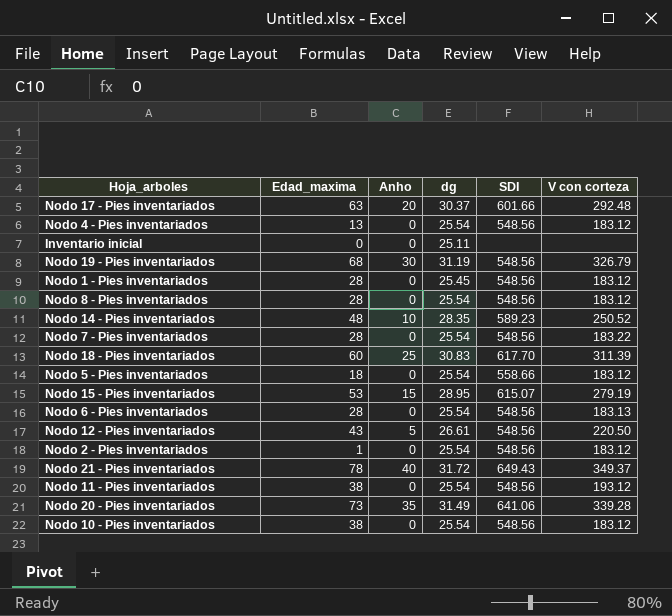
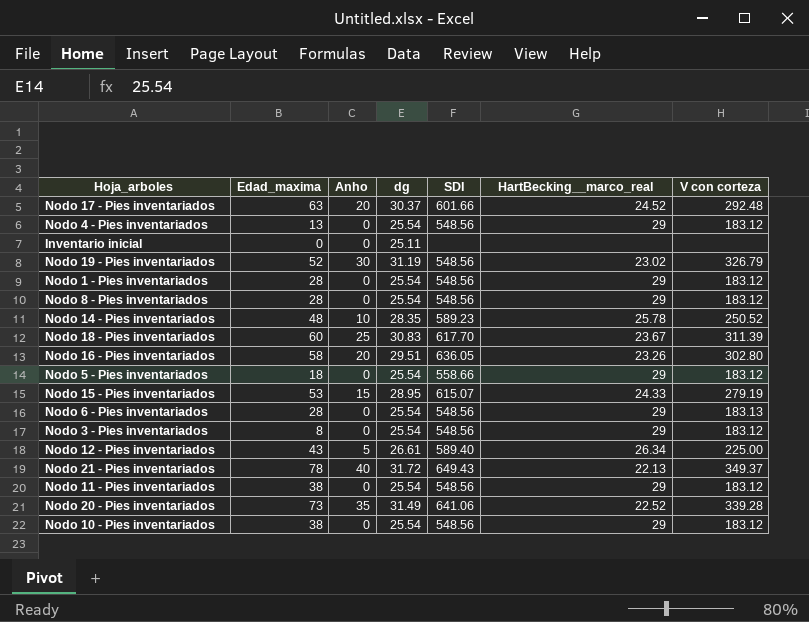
column HartBecking__marco_real | position: none -> 6
row Nodo 7 - Pies inventariados: 28 | 0 | 25.54 | 548.56 | 183.22 -> none
row Nodo 2 - Pies inventariados: 1 | 0 | 25.54 | 548.56 | 183.12 -> none
Nodo 19 - Pies inventariados | Edad_maxima: 68 -> 52
Nodo 1 - Pies inventariados | dg: 25.45 -> 25.54
row Nodo 16 - Pies inventariados: none -> 58 | 20 | 29.51 | 636.05 | 23.26 | 302.80
row Nodo 3 - Pies inventariados: none -> 8 | 0 | 25.54 | 548.56 | 29 | 183.12
Nodo 12 - Pies inventariados | SDI: 548.56 -> 589.40
Nodo 12 - Pies inventariados | V con corteza: 220.50 -> 225.00
Nodo 11 - Pies inventariados | V con corteza: 193.12 -> 183.12

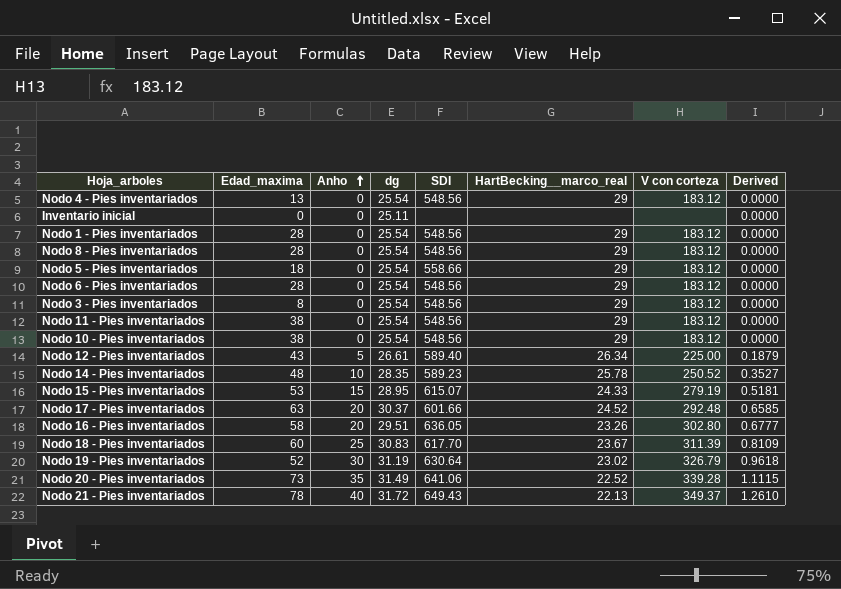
row order: none -> Anho ascending
column Derived | formula: none -> [Anho] / [dg]
Nodo 6 - Pies inventariados | V con corteza: 183.13 -> 183.12
Nodo 19 - Pies inventariados | SDI: 548.56 -> 630.64

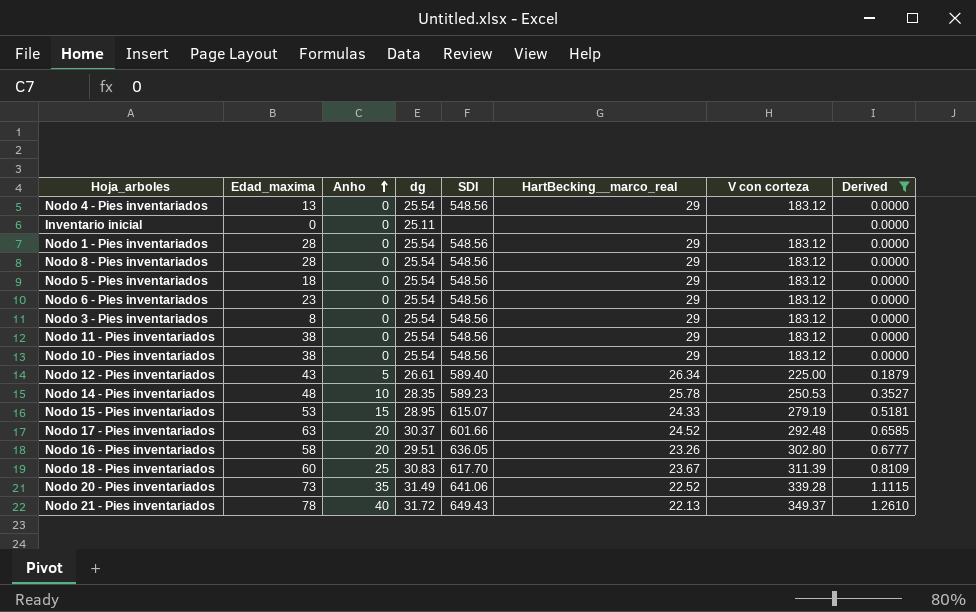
filter: none -> Derived != 0.9618
Nodo 5 - Pies inventariados | SDI: 558.66 -> 548.56
Nodo 6 - Pies inventariados | Edad_maxima: 28 -> 23
Nodo 14 - Pies inventariados | V con corteza: 250.52 -> 250.53

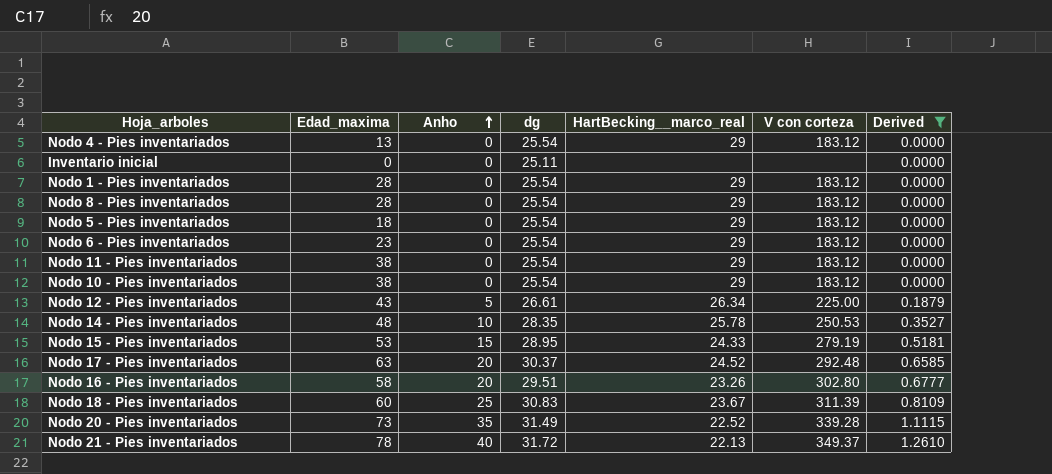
column SDI | position: 5 -> none
row Nodo 3 - Pies inventariados: 8 | 0 | 25.54 | 548.56 | 29 | 183.12 | 0.0000 -> none

